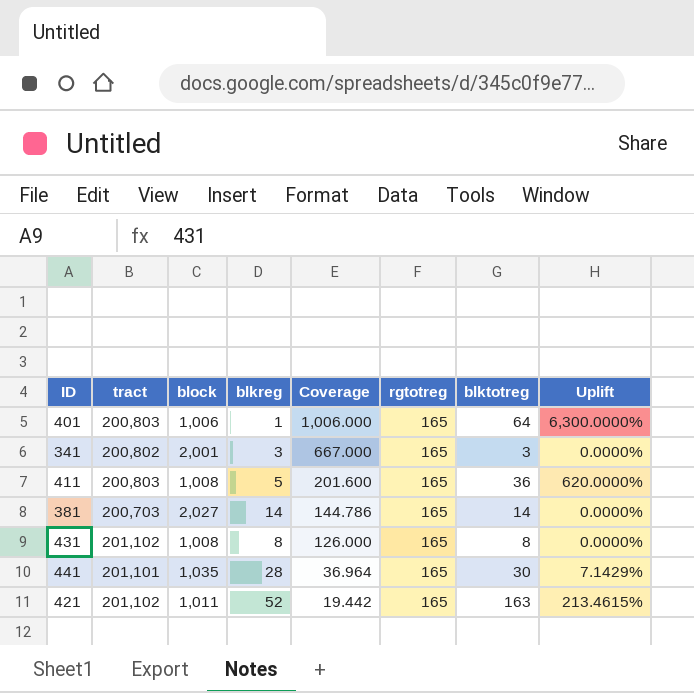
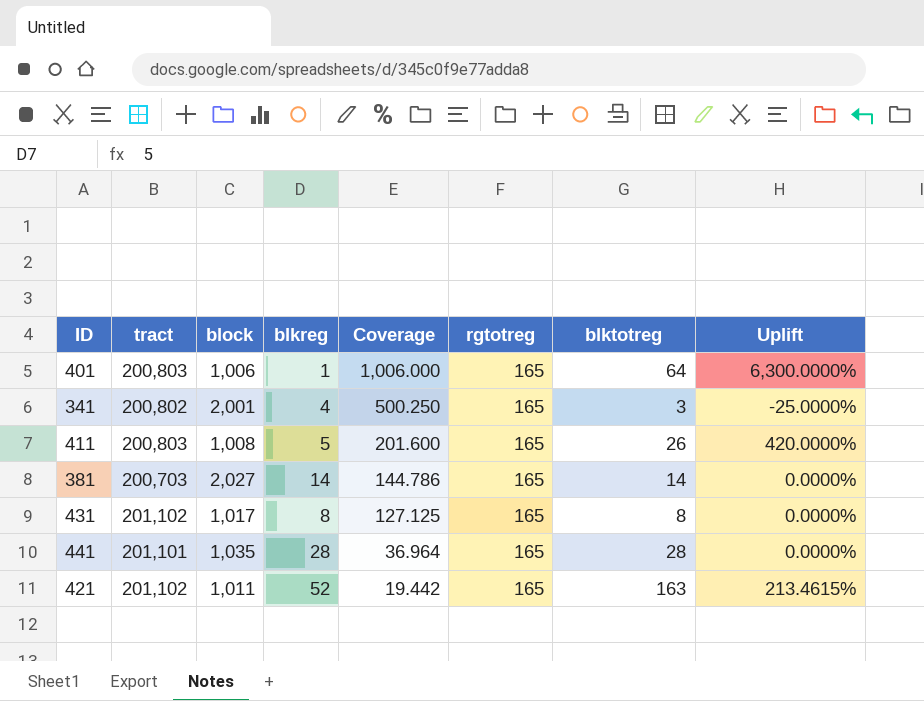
341 | blkreg: 3 -> 4
341 | Coverage: 667.000 -> 500.250
341 | Uplift: 0.0000% -> -25.0000%
411 | blktotreg: 36 -> 26
411 | Uplift: 620.0000% -> 420.0000%
431 | block: 1,008 -> 1,017
431 | Coverage: 126.000 -> 127.125
441 | blktotreg: 30 -> 28
441 | Uplift: 7.1429% -> 0.0000%

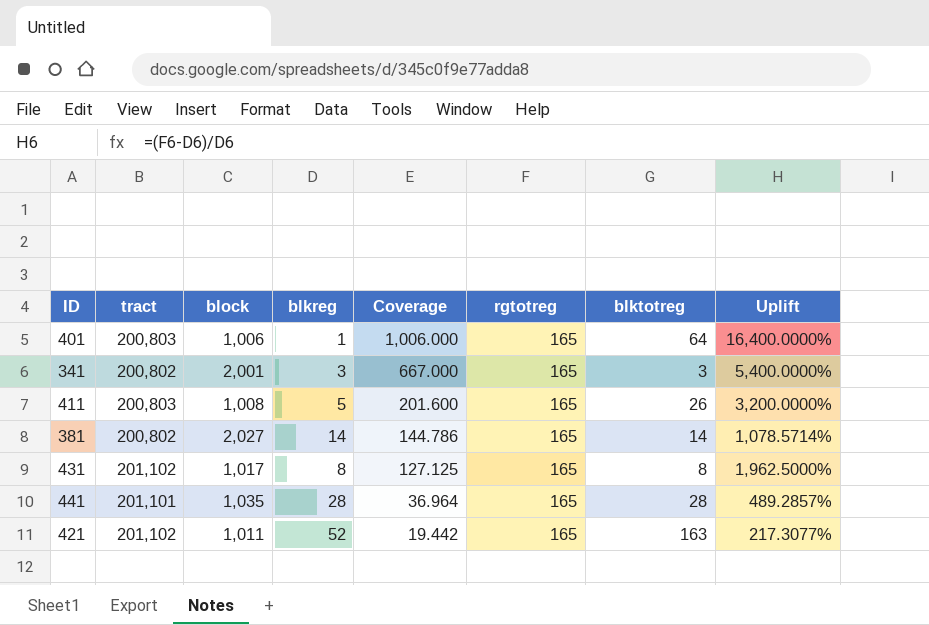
column Uplift | formula: ([blktotreg] - [blkreg]) / [blkreg] -> ([rgtotreg] - [blkreg]) / [blkreg]
341 | blkreg: 4 -> 3
341 | Coverage: 500.250 -> 667.000
381 | tract: 200,703 -> 200,802

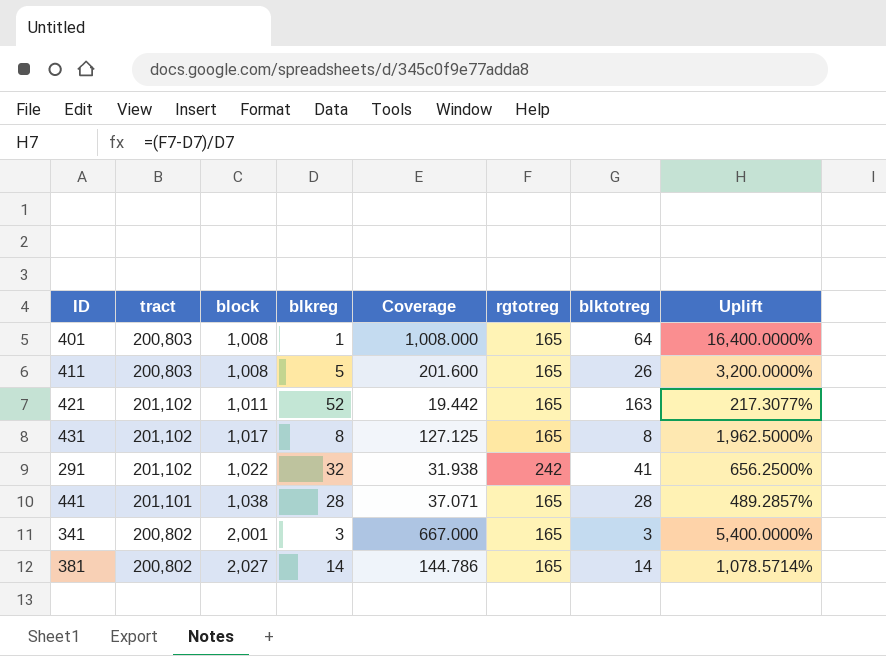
row order: Coverage descending -> block ascending
401 | block: 1,006 -> 1,008
401 | Coverage: 1,006.000 -> 1,008.000
row 291: none -> 201,102 | 1,022 | 32 | 31.938 | 242 | 41 | 656.2500%
441 | block: 1,035 -> 1,038
441 | Coverage: 36.964 -> 37.071

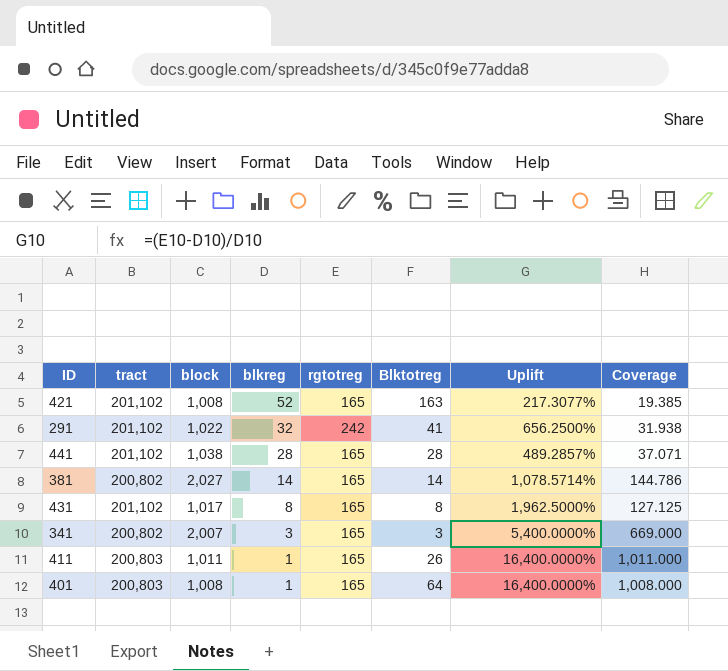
row order: block ascending -> blkreg descending
column name: blktotreg -> Blktotreg
column Coverage | position: 5 -> 8
421 | block: 1,011 -> 1,008
421 | Coverage: 19.442 -> 19.385
441 | tract: 201,101 -> 201,102
341 | block: 2,001 -> 2,007
341 | Coverage: 667.000 -> 669.000
411 | block: 1,008 -> 1,011
411 | blkreg: 5 -> 1
411 | Uplift: 3,200.0000% -> 16,400.0000%
411 | Coverage: 201.600 -> 1,011.000

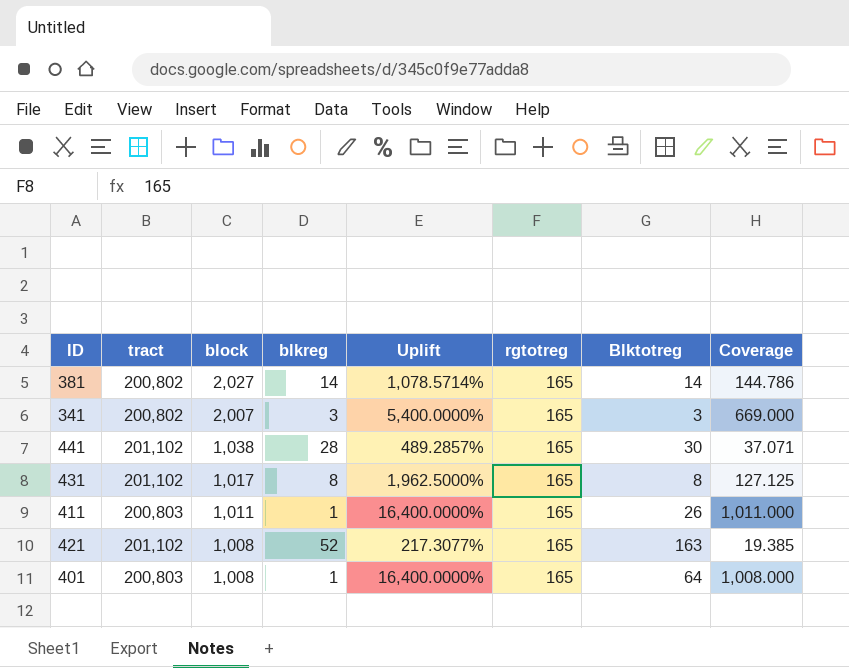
row order: blkreg descending -> block descending
column Uplift | position: 7 -> 5
row 291: 201,102 | 1,022 | 32 | 242 | 41 | 656.2500% | 31.938 -> none
441 | Blktotreg: 28 -> 30

